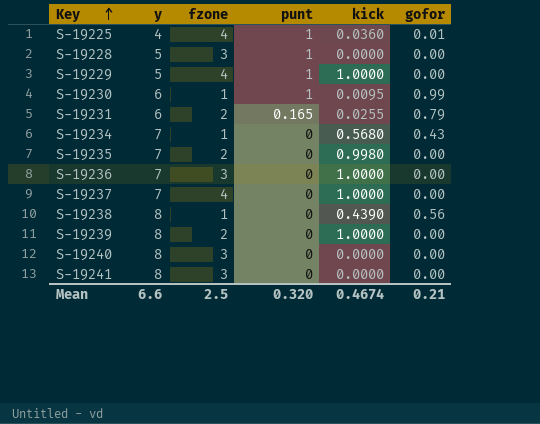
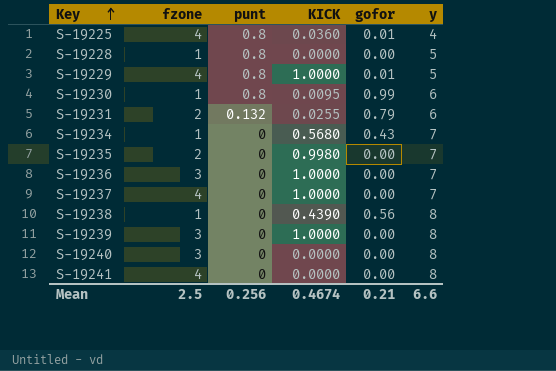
column name: kick -> KICK
column y | position: 2 -> 6
S-19225 | punt: 1 -> 0.8
S-19228 | fzone: 3 -> 1
S-19228 | punt: 1 -> 0.8
S-19229 | punt: 1 -> 0.8
S-19229 | gofor: 0.00 -> 0.01
S-19230 | punt: 1 -> 0.8
S-19231 | punt: 0.165 -> 0.132
S-19239 | fzone: 2 -> 3
S-19241 | fzone: 3 -> 4
Mean | punt: 0.320 -> 0.256

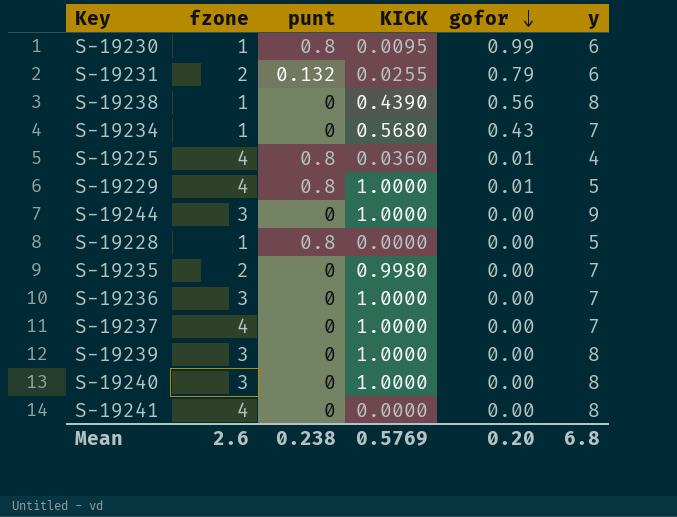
row order: Key ascending -> gofor descending
row S-19244: none -> 3 | 0 | 1.0000 | 0.00 | 9
S-19240 | KICK: 0.0000 -> 1.0000
Mean | fzone: 2.5 -> 2.6
Mean | punt: 0.256 -> 0.238
Mean | KICK: 0.4674 -> 0.5769
Mean | gofor: 0.21 -> 0.20
Mean | y: 6.6 -> 6.8

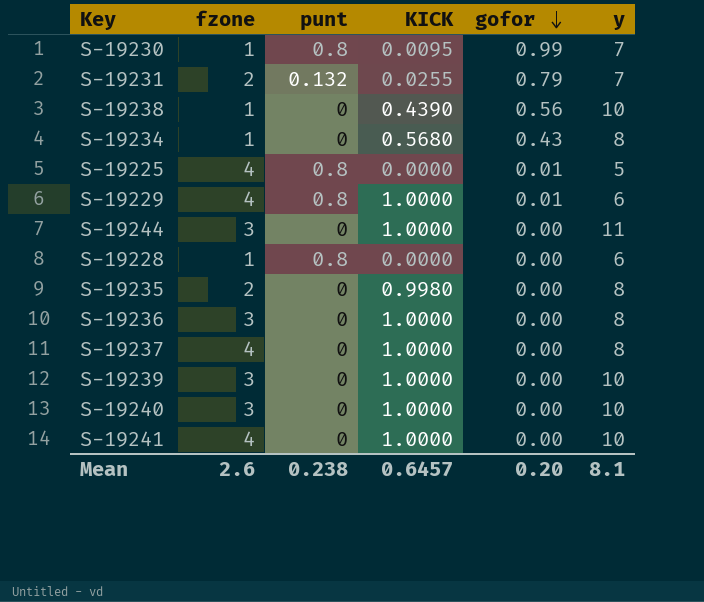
S-19230 | y: 6 -> 7
S-19231 | y: 6 -> 7
S-19238 | y: 8 -> 10
S-19234 | y: 7 -> 8
S-19225 | KICK: 0.0360 -> 0.0000
S-19225 | y: 4 -> 5
S-19229 | y: 5 -> 6
S-19244 | y: 9 -> 11
S-19228 | y: 5 -> 6
S-19235 | y: 7 -> 8
S-19236 | y: 7 -> 8
S-19237 | y: 7 -> 8
S-19239 | y: 8 -> 10
S-19240 | y: 8 -> 10
S-19241 | KICK: 0.0000 -> 1.0000
S-19241 | y: 8 -> 10
Mean | KICK: 0.5769 -> 0.6457
Mean | y: 6.8 -> 8.1

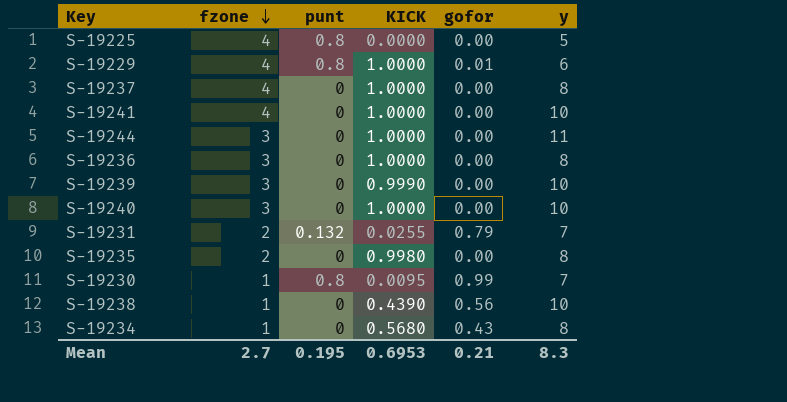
row order: gofor descending -> fzone descending
row S-19228: 1 | 0.8 | 0.0000 | 0.00 | 6 -> none
S-19225 | gofor: 0.01 -> 0.00
S-19239 | KICK: 1.0000 -> 0.9990
Mean | fzone: 2.6 -> 2.7
Mean | punt: 0.238 -> 0.195
Mean | KICK: 0.6457 -> 0.6953
Mean | gofor: 0.20 -> 0.21
Mean | y: 8.1 -> 8.3

